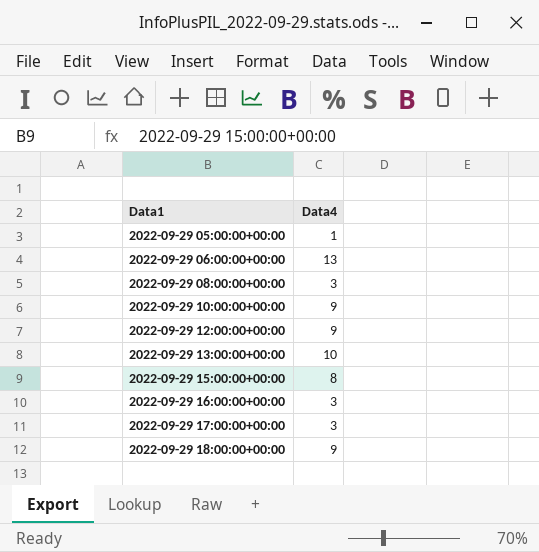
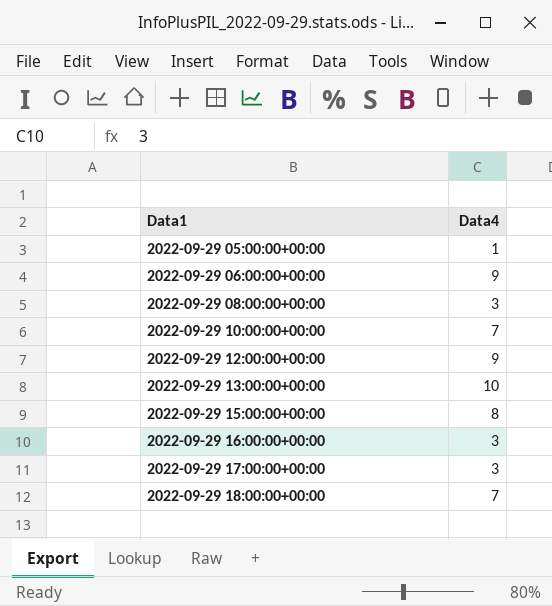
2022-09-29 06:00:00+00:00 | Data4: 13 -> 9
2022-09-29 10:00:00+00:00 | Data4: 9 -> 7
2022-09-29 18:00:00+00:00 | Data4: 9 -> 7

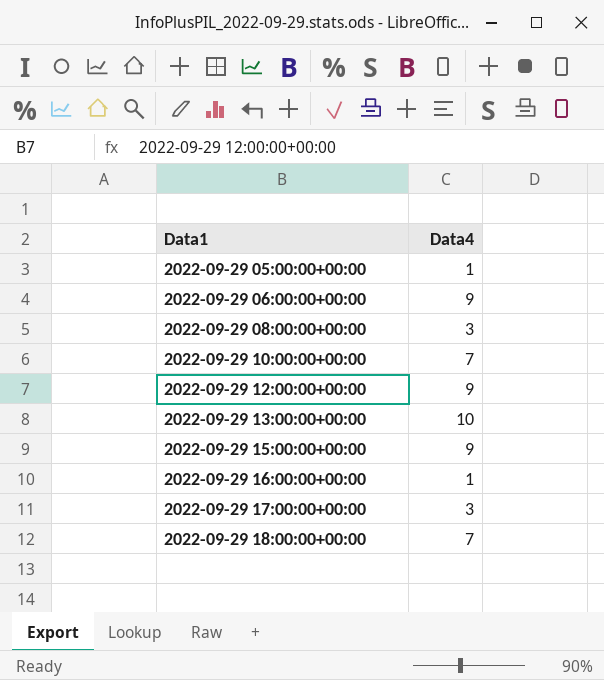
2022-09-29 15:00:00+00:00 | Data4: 8 -> 9
2022-09-29 16:00:00+00:00 | Data4: 3 -> 1

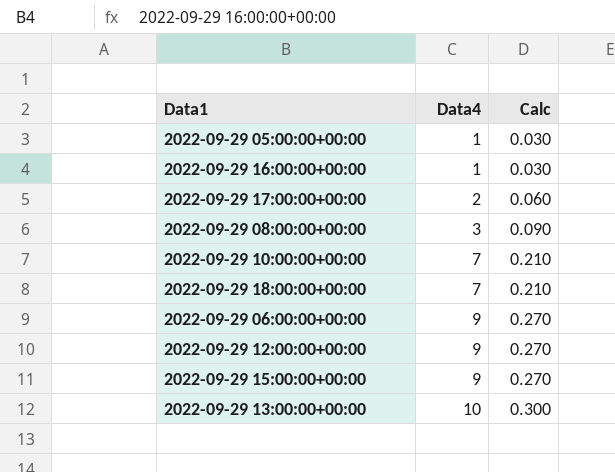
row order: Data1 ascending -> Data4 ascending
column Calc | formula: none -> [Data4] * 0.03
2022-09-29 17:00:00+00:00 | Data4: 3 -> 2

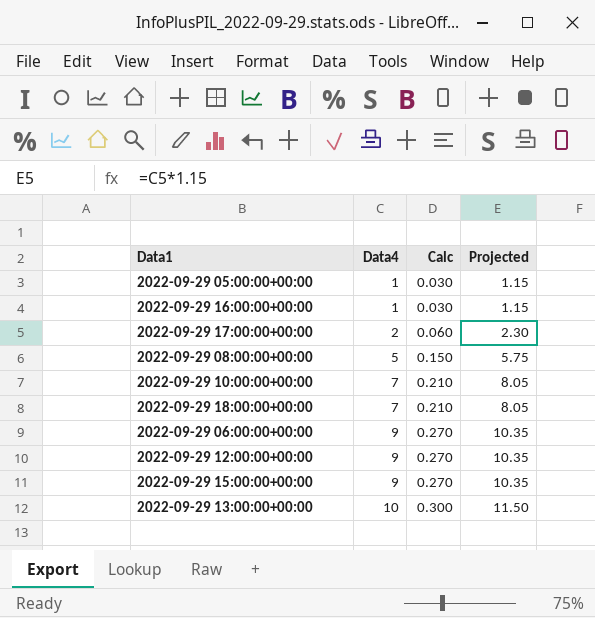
column Projected | formula: none -> [Data4] * 1.15
2022-09-29 08:00:00+00:00 | Data4: 3 -> 5
2022-09-29 08:00:00+00:00 | Calc: 0.090 -> 0.150

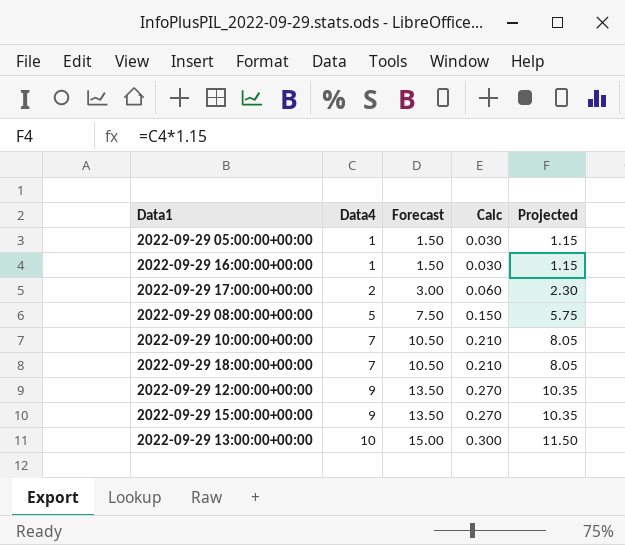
column Forecast | formula: none -> [Data4] * 1.5
row 2022-09-29 06:00:00+00:00: 9 | 0.270 | 10.35 -> none

